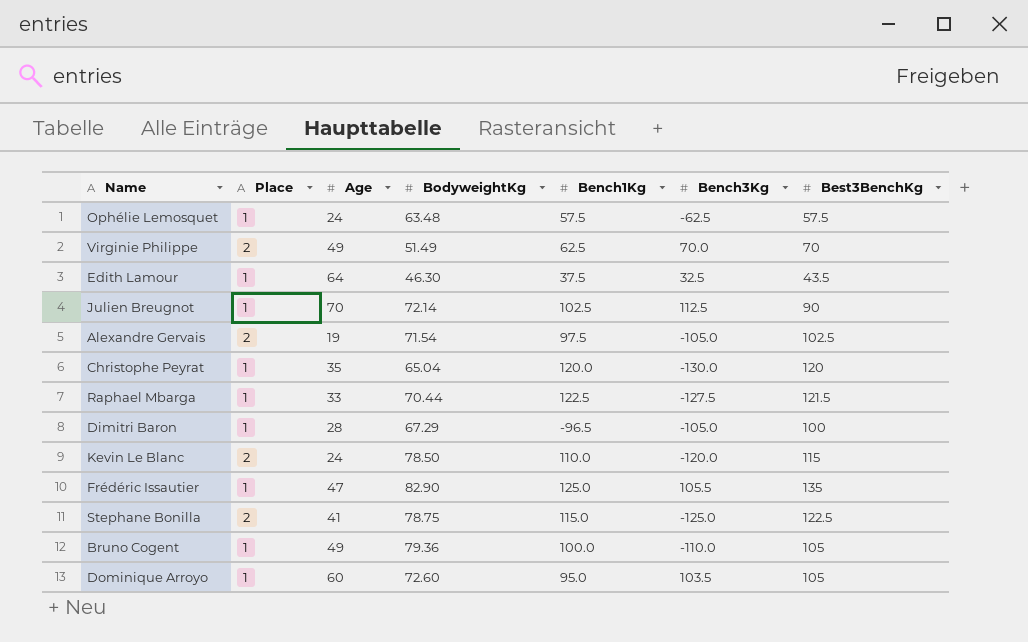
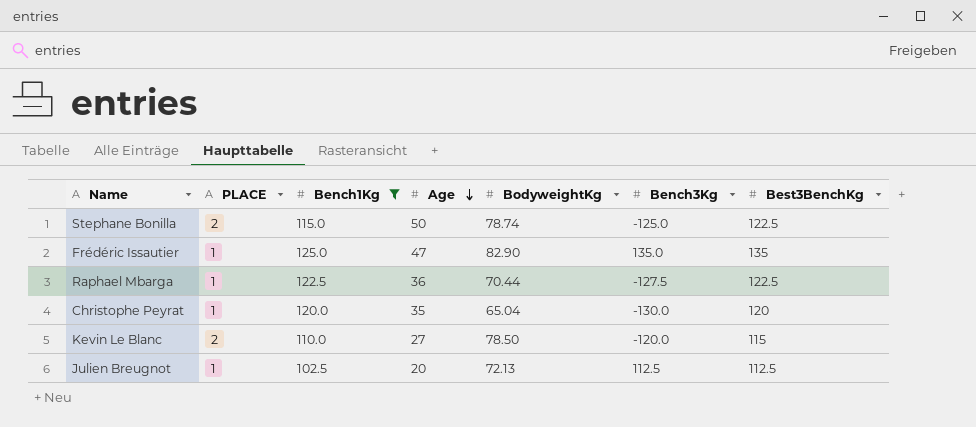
filter: none -> Bench1Kg >= 102.5
row order: none -> Age descending
column name: Place -> PLACE
column Bench1Kg | position: 5 -> 3
Stephane Bonilla | Age: 41 -> 50
Stephane Bonilla | BodyweightKg: 78.75 -> 78.74
Frédéric Issautier | Bench3Kg: 105.5 -> 135.0
Raphael Mbarga | Age: 33 -> 36
Raphael Mbarga | Best3BenchKg: 121.5 -> 122.5
Kevin Le Blanc | Age: 24 -> 27
Julien Breugnot | Age: 70 -> 20
Julien Breugnot | BodyweightKg: 72.14 -> 72.13
Julien Breugnot | Best3BenchKg: 90 -> 112.5

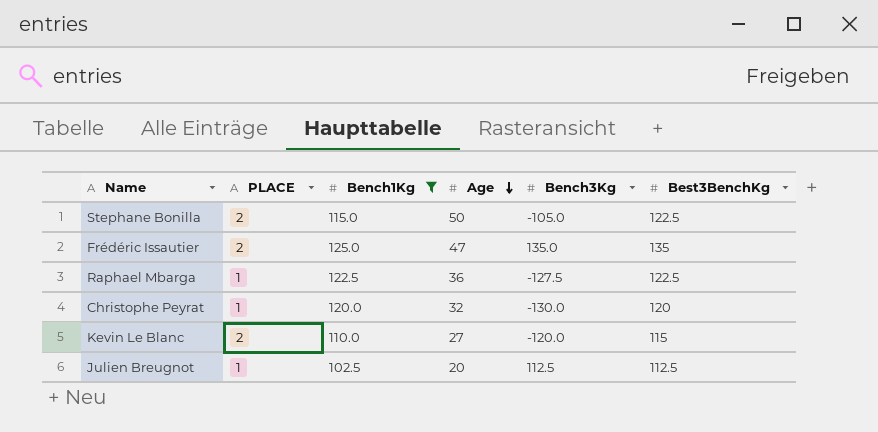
column BodyweightKg | position: 5 -> none
Stephane Bonilla | Bench3Kg: -125.0 -> -105.0
Frédéric Issautier | PLACE: 1 -> 2
Christophe Peyrat | Age: 35 -> 32

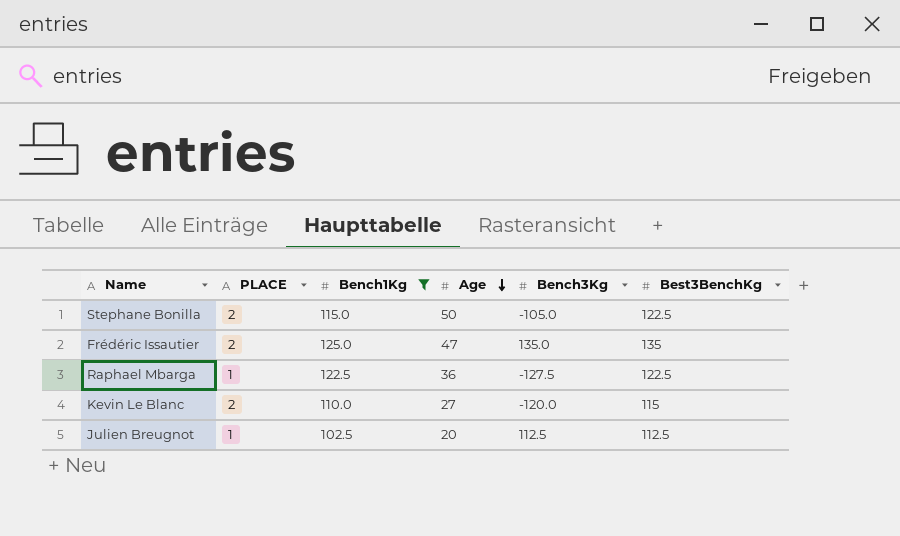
row Christophe Peyrat: 1 | 120.0 | 32 | -130.0 | 120 -> none

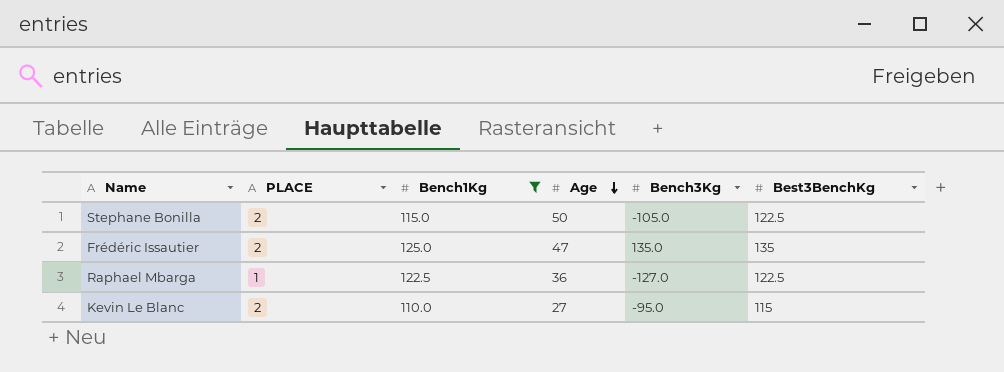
row Julien Breugnot: 1 | 102.5 | 20 | 112.5 | 112.5 -> none
Raphael Mbarga | Bench3Kg: -127.5 -> -127.0
Kevin Le Blanc | Bench3Kg: -120.0 -> -95.0

